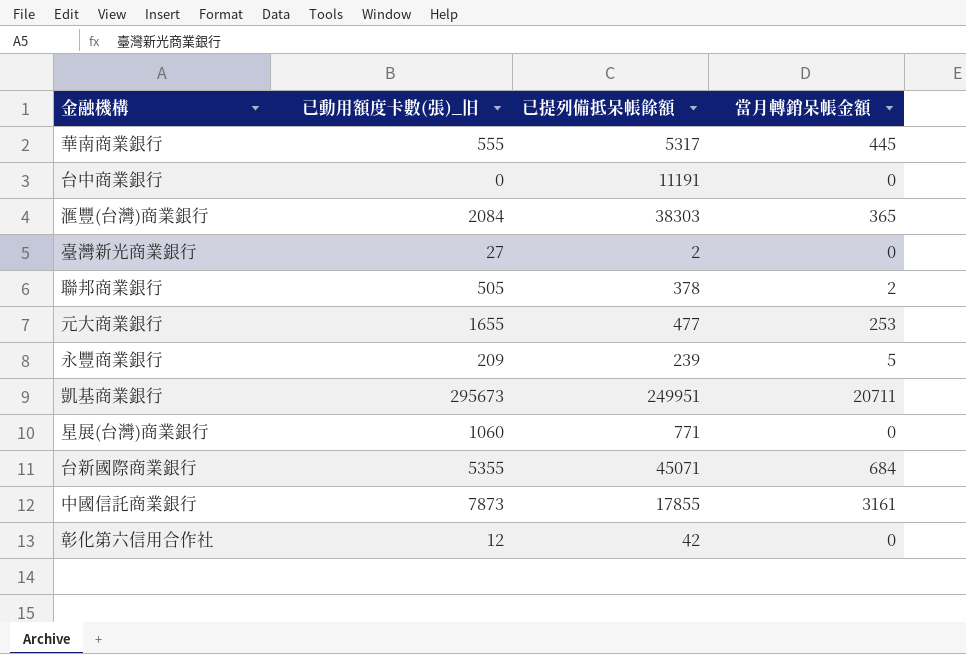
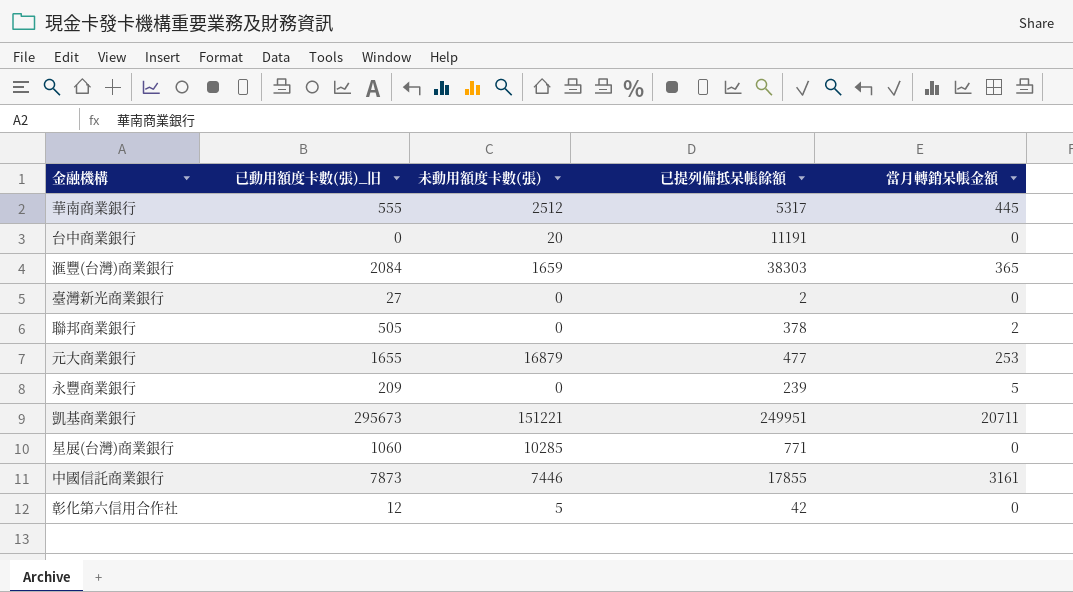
column 未動用額度卡數(張) | position: none -> 3
row 台新國際商業銀行: 5355 | 45071 | 684 -> none

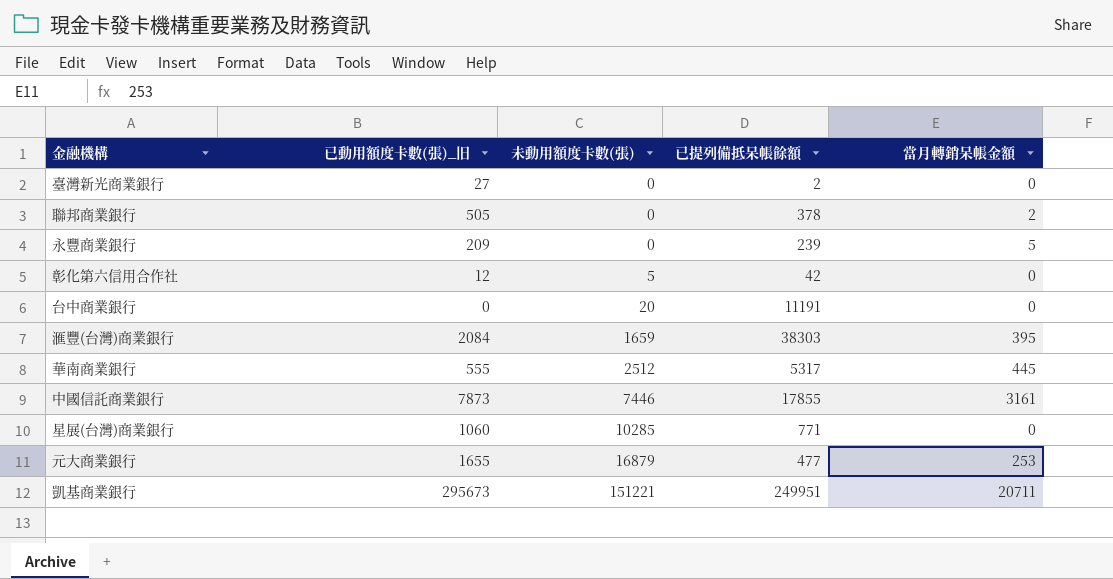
row order: none -> 未動用額度卡數(張) ascending
滙豐(台灣)商業銀行 | 當月轉銷呆帳金額: 365 -> 395

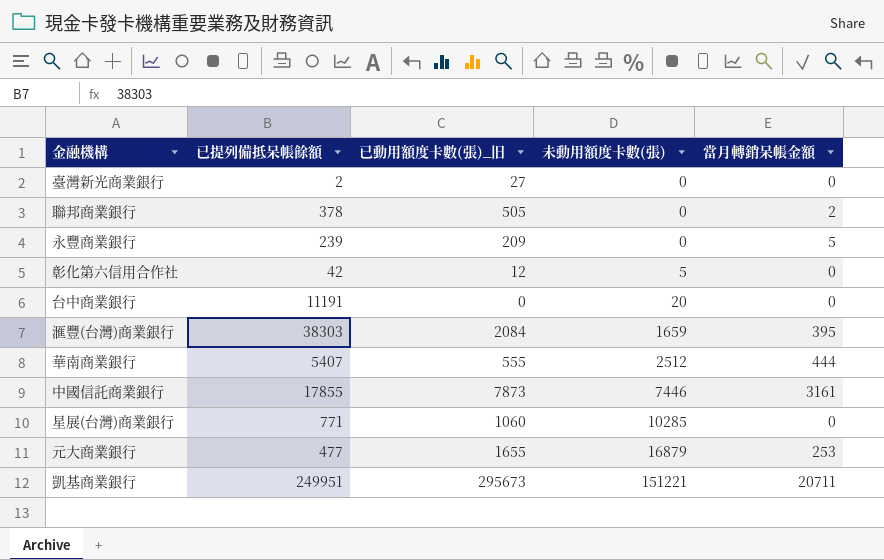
column 已提列備抵呆帳餘額 | position: 4 -> 2
華南商業銀行 | 已提列備抵呆帳餘額: 5317 -> 5407
華南商業銀行 | 當月轉銷呆帳金額: 445 -> 444

